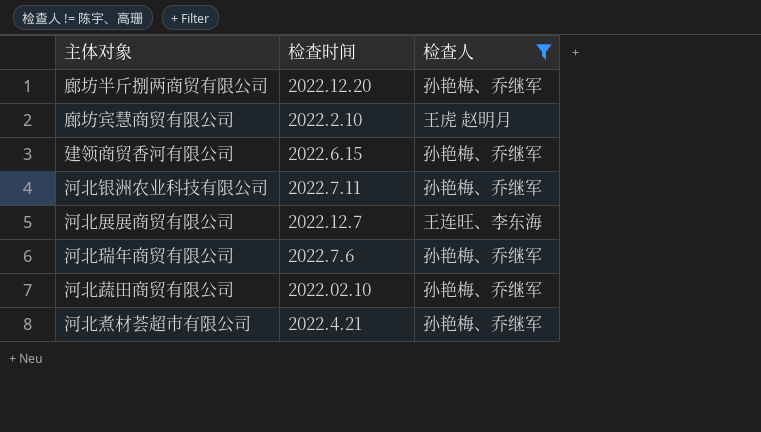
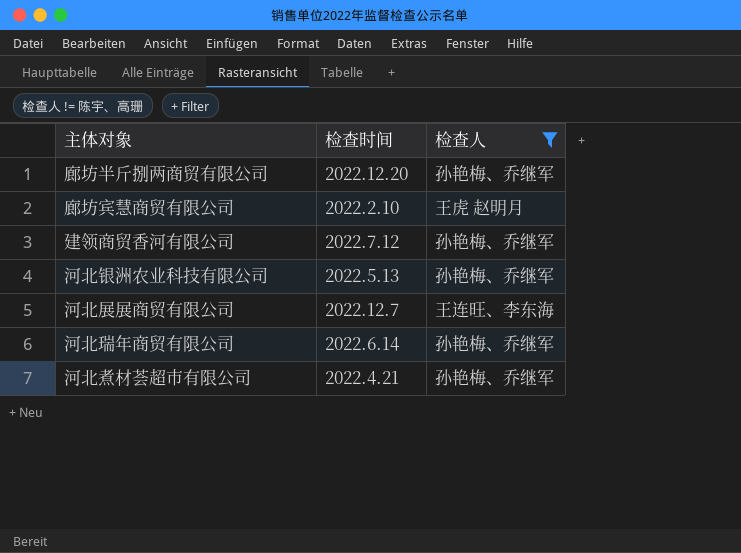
row 河北蔬田商贸有限公司: 2022.02.10 | 孙艳梅、乔继军 -> none
建领商贸香河有限公司 | 检查时间: 2022.6.15 -> 2022.7.12
河北银洲农业科技有限公司 | 检查时间: 2022.7.11 -> 2022.5.13
河北瑞年商贸有限公司 | 检查时间: 2022.7.6 -> 2022.6.14

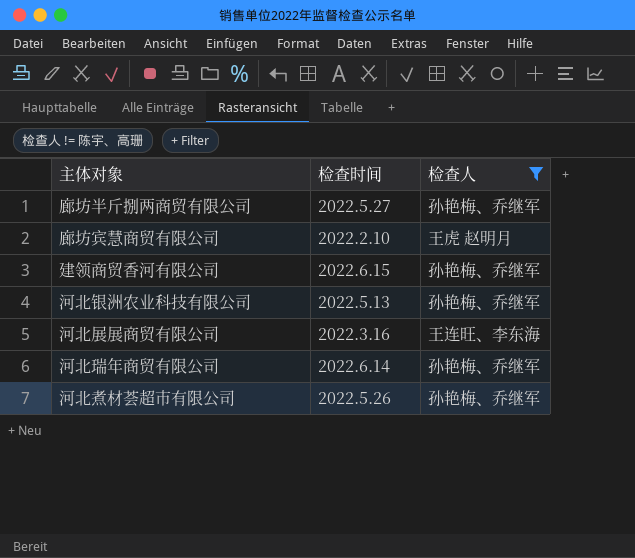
廊坊半斤捌两商贸有限公司 | 检查时间: 2022.12.20 -> 2022.5.27
建领商贸香河有限公司 | 检查时间: 2022.7.12 -> 2022.6.15
河北展展商贸有限公司 | 检查时间: 2022.12.7 -> 2022.3.16
河北煮材荟超市有限公司 | 检查时间: 2022.4.21 -> 2022.5.26

